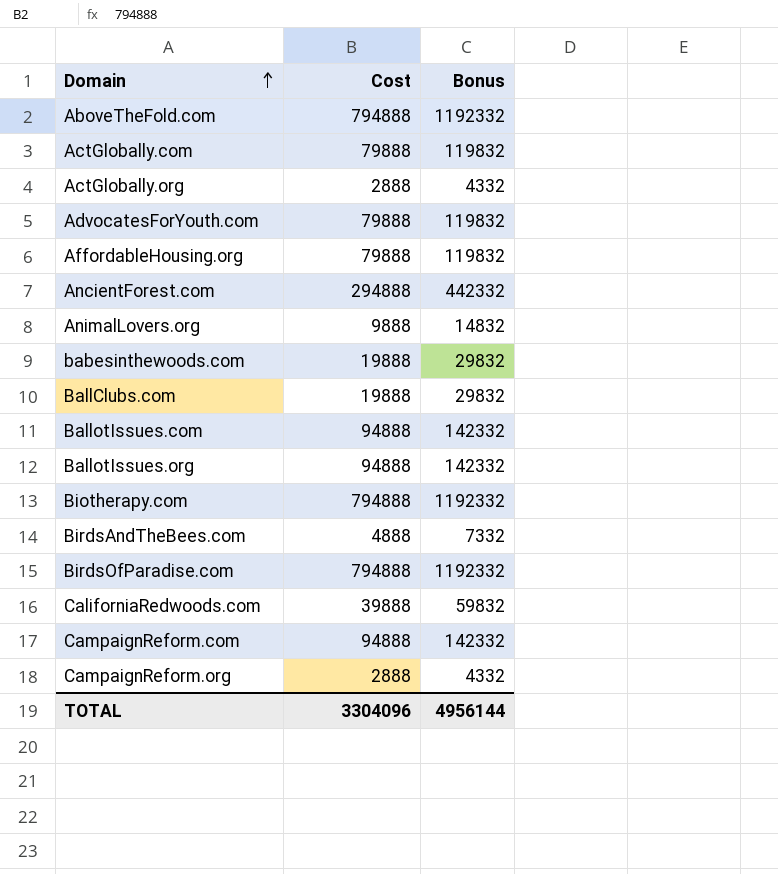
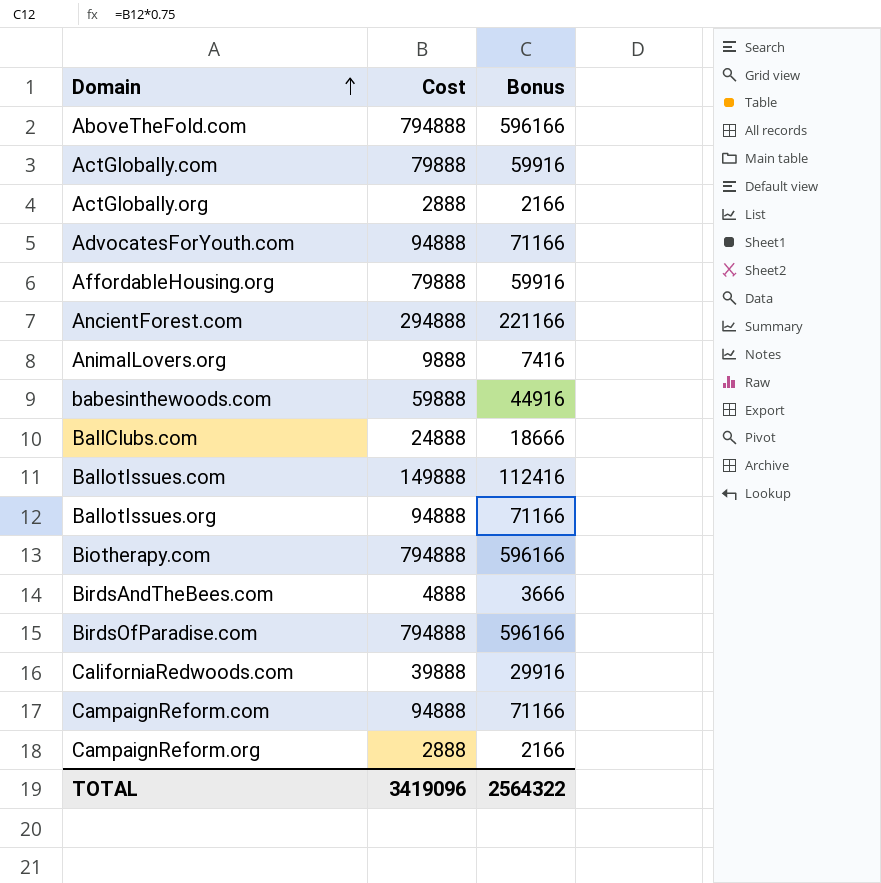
column Bonus | formula: [Cost] * 1.5 -> [Cost] * 0.75
AdvocatesForYouth.com | Cost: 79888 -> 94888
babesinthewoods.com | Cost: 19888 -> 59888
BallClubs.com | Cost: 19888 -> 24888
BallotIssues.com | Cost: 94888 -> 149888
TOTAL | Cost: 3304096 -> 3419096
TOTAL | Bonus: 4956144 -> 2564322

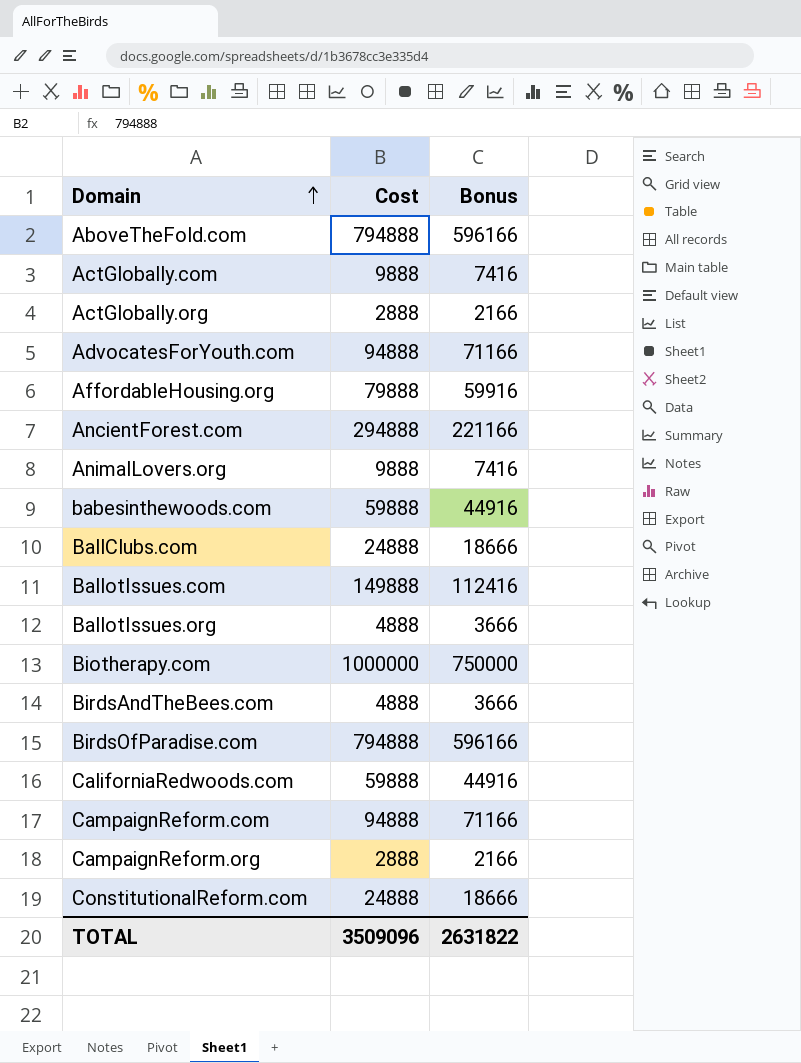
ActGlobally.com | Cost: 79888 -> 9888
ActGlobally.com | Bonus: 59916 -> 7416
BallotIssues.org | Cost: 94888 -> 4888
BallotIssues.org | Bonus: 71166 -> 3666
Biotherapy.com | Cost: 794888 -> 1000000
Biotherapy.com | Bonus: 596166 -> 750000
CaliforniaRedwoods.com | Cost: 39888 -> 59888
CaliforniaRedwoods.com | Bonus: 29916 -> 44916
row ConstitutionalReform.com: none -> 24888 | 18666
TOTAL | Cost: 3419096 -> 3509096
TOTAL | Bonus: 2564322 -> 2631822

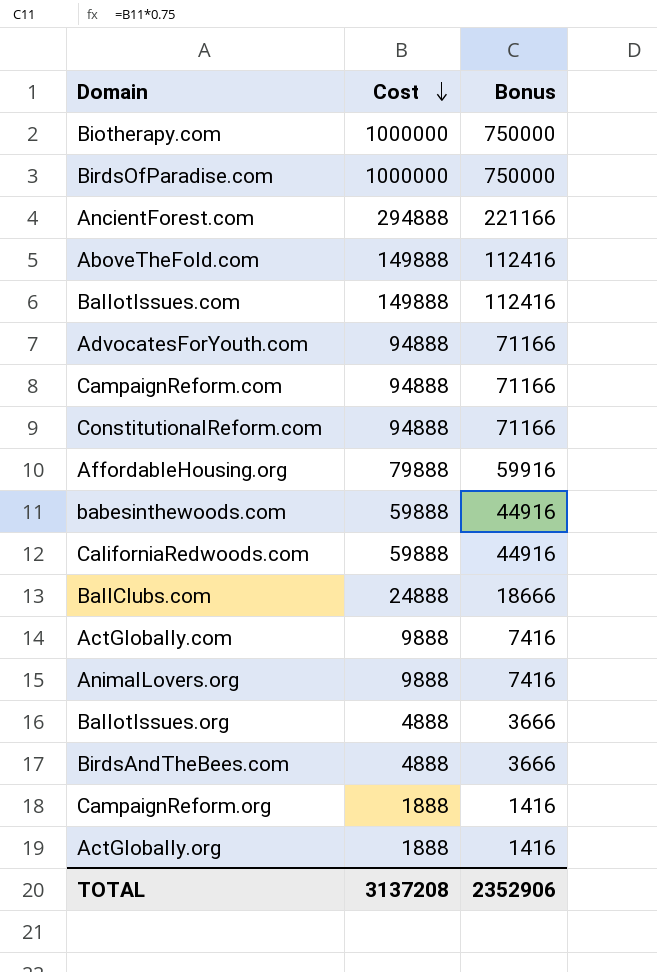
row order: Domain ascending -> Cost descending
BirdsOfParadise.com | Cost: 794888 -> 1000000
BirdsOfParadise.com | Bonus: 596166 -> 750000
AboveTheFold.com | Cost: 794888 -> 149888
AboveTheFold.com | Bonus: 596166 -> 112416
ConstitutionalReform.com | Cost: 24888 -> 94888
ConstitutionalReform.com | Bonus: 18666 -> 71166
CampaignReform.org | Cost: 2888 -> 1888
CampaignReform.org | Bonus: 2166 -> 1416
ActGlobally.org | Cost: 2888 -> 1888
ActGlobally.org | Bonus: 2166 -> 1416
TOTAL | Cost: 3509096 -> 3137208
TOTAL | Bonus: 2631822 -> 2352906

